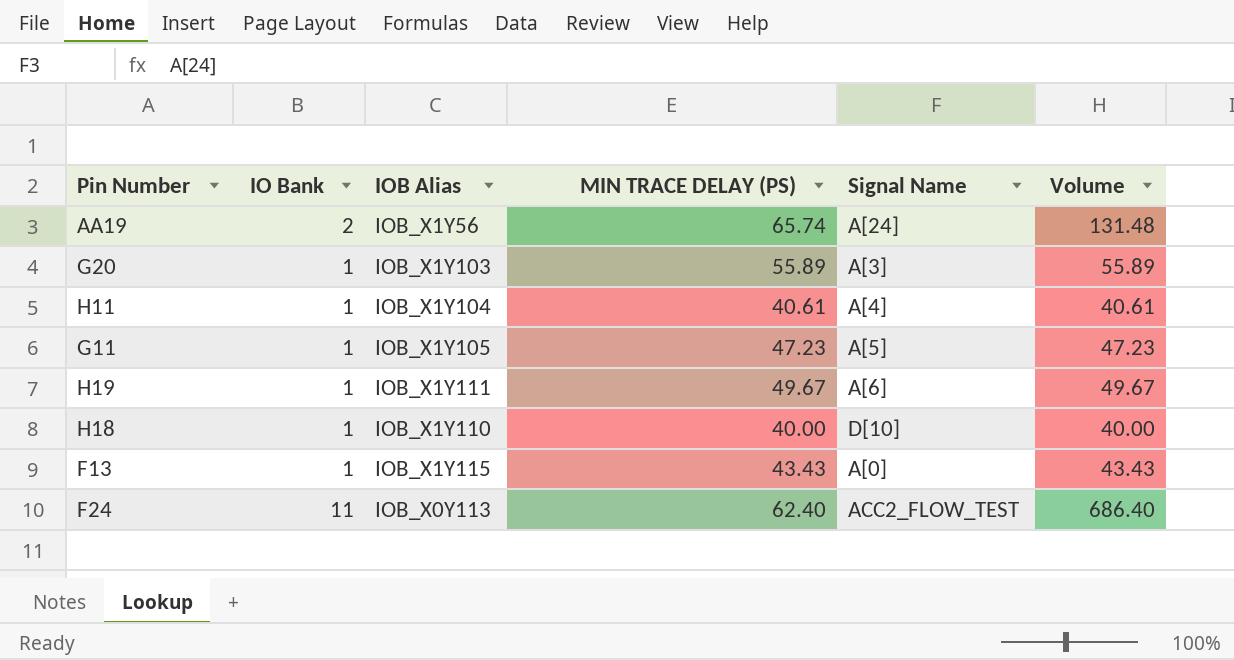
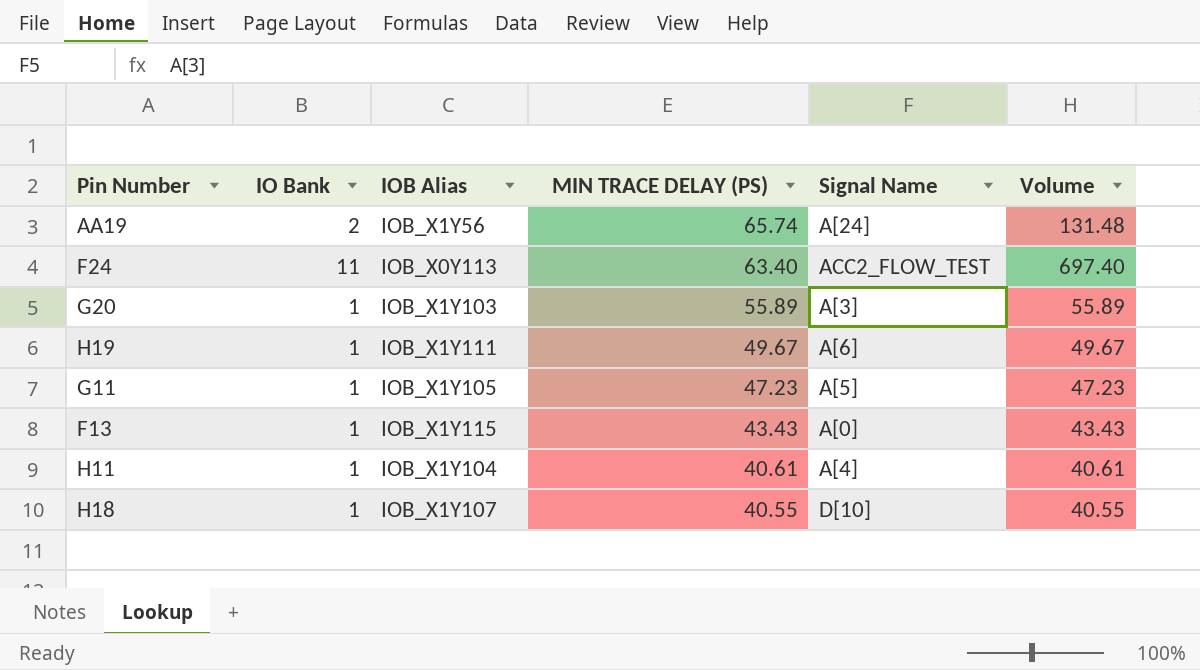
row order: none -> MIN TRACE DELAY (PS) descending
F24 | MIN TRACE DELAY (PS): 62.40 -> 63.40
F24 | Volume: 686.40 -> 697.40
H18 | IOB Alias: IOB_X1Y110 -> IOB_X1Y107
H18 | MIN TRACE DELAY (PS): 40.00 -> 40.55
H18 | Volume: 40.00 -> 40.55

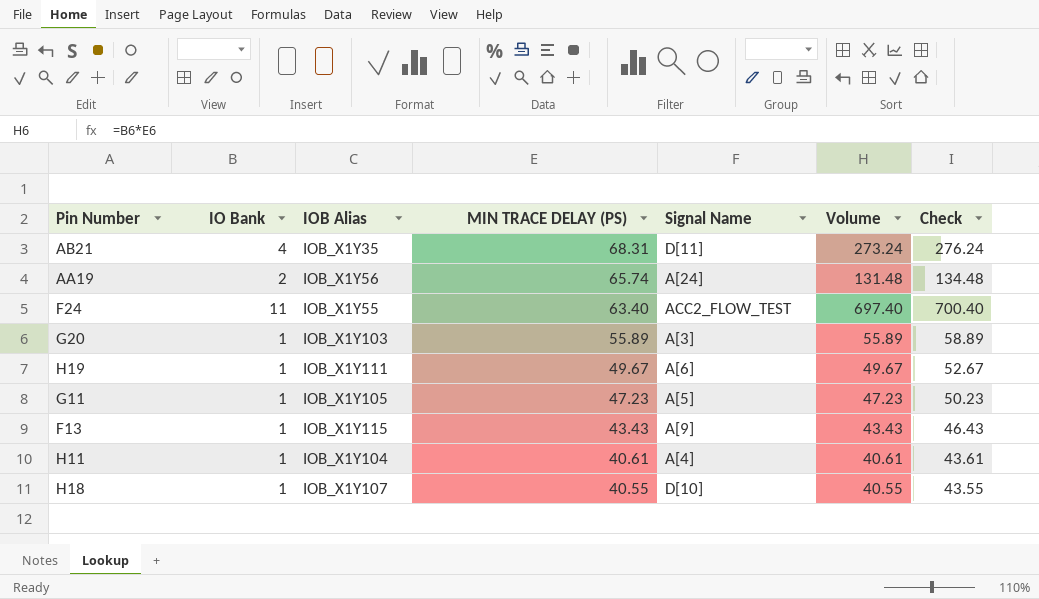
column Check | formula: none -> [Volume] + 3
row AB21: none -> 4 | IOB_X1Y35 | 68.31 | D[11] | 273.24 | 276.24
F24 | IOB Alias: IOB_X0Y113 -> IOB_X1Y55
F13 | Signal Name: A[0] -> A[9]

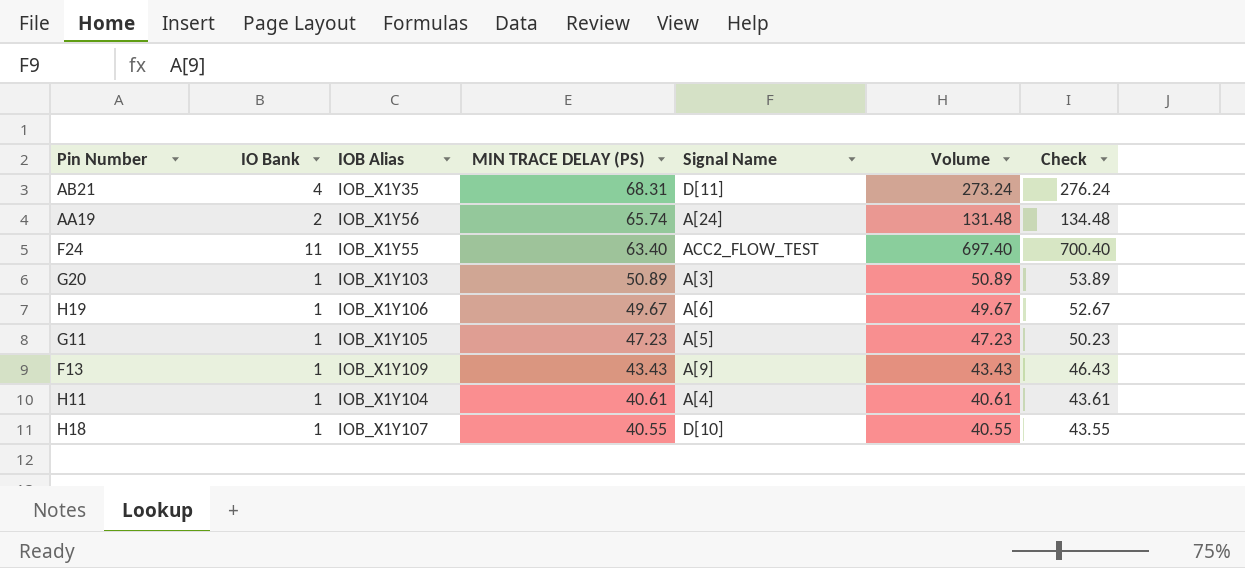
G20 | MIN TRACE DELAY (PS): 55.89 -> 50.89
G20 | Volume: 55.89 -> 50.89
G20 | Check: 58.89 -> 53.89
H19 | IOB Alias: IOB_X1Y111 -> IOB_X1Y106
F13 | IOB Alias: IOB_X1Y115 -> IOB_X1Y109

